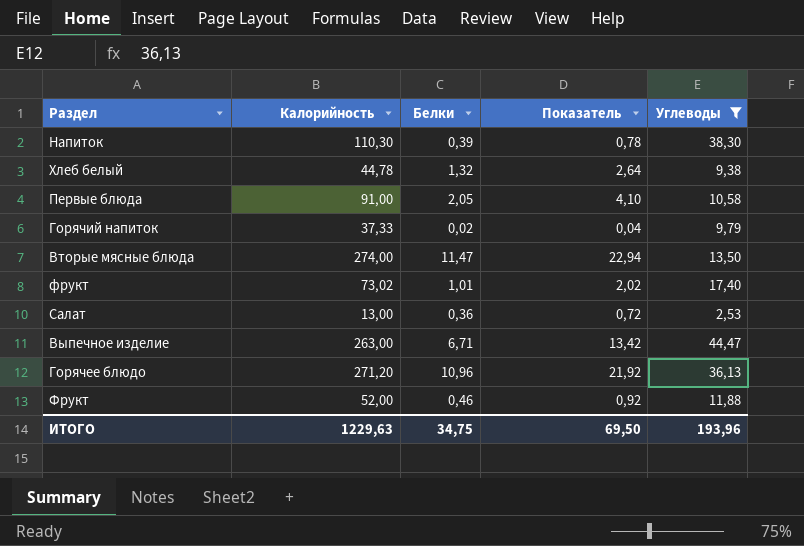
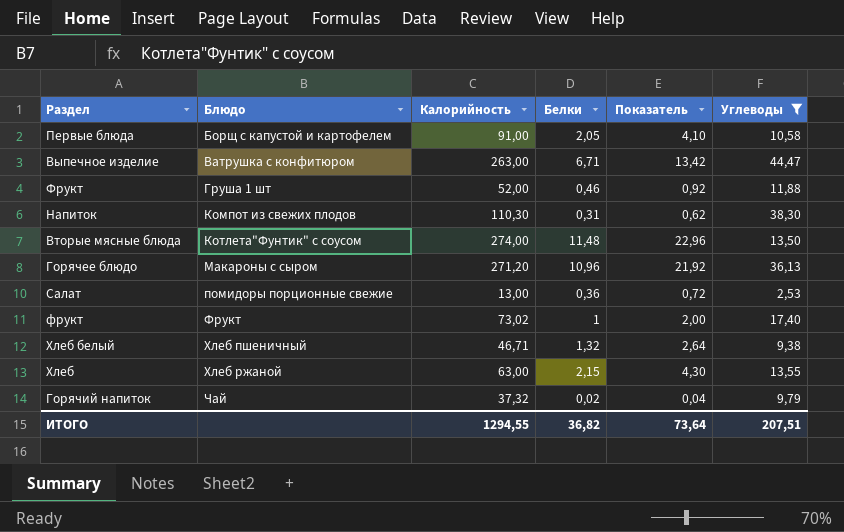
row order: none -> Блюдо ascending
column Блюдо | position: none -> 2
Напиток | Белки: 0,39 -> 0,31
Напиток | Показатель: 0,78 -> 0,62
Вторые мясные блюда | Белки: 11,47 -> 11,48
Вторые мясные блюда | Показатель: 22,94 -> 22,96
фрукт | Белки: 1,01 -> 1
фрукт | Показатель: 2,02 -> 2,00
Хлеб белый | Калорийность: 44,78 -> 46,71
row Хлеб: none -> Хлеб ржаной | 63,00 | 2,15 | 4,30 | 13,55
Горячий напиток | Калорийность: 37,33 -> 37,32
ИТОГО | Калорийность: 1229,63 -> 1294,55
ИТОГО | Белки: 34,75 -> 36,82
ИТОГО | Показатель: 69,50 -> 73,64
ИТОГО | Углеводы: 193,96 -> 207,51

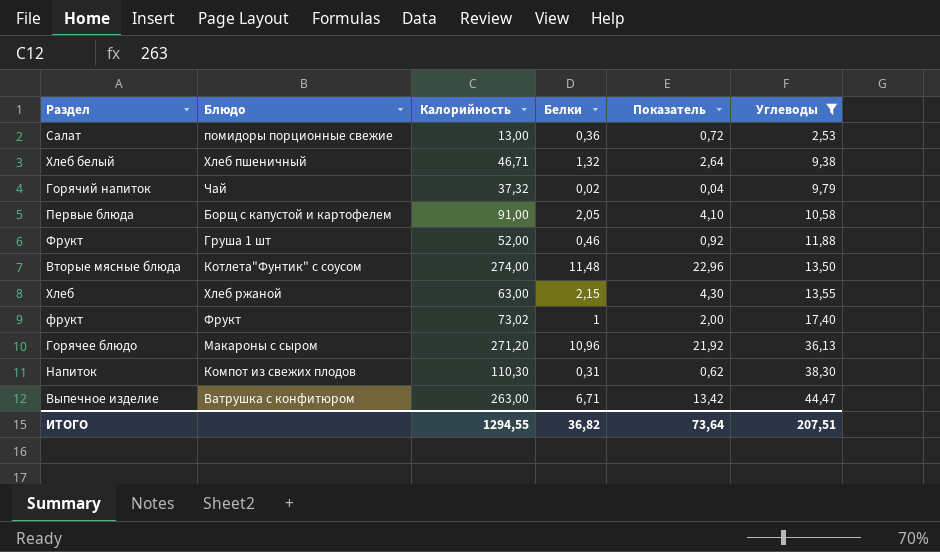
row order: Блюдо ascending -> Углеводы ascending

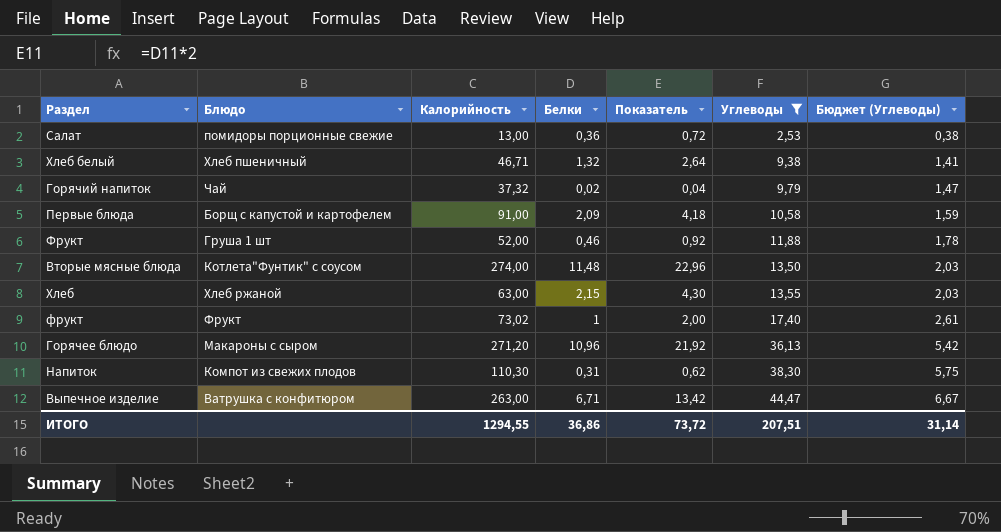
column Бюджет (Углеводы) | formula: none -> [Углеводы] * 0,15
Первые блюда | Белки: 2,05 -> 2,09
Первые блюда | Показатель: 4,10 -> 4,18
ИТОГО | Белки: 36,82 -> 36,86
ИТОГО | Показатель: 73,64 -> 73,72

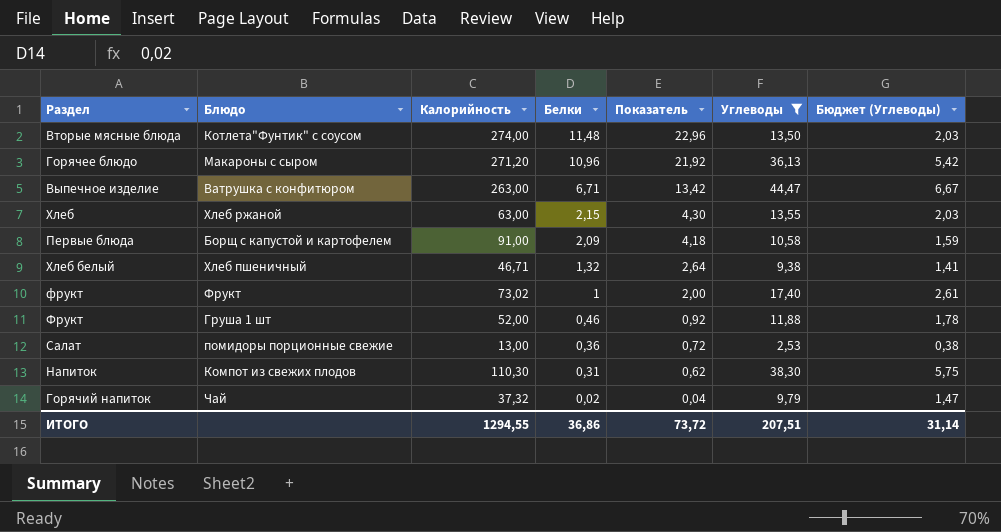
row order: Углеводы ascending -> Белки descending

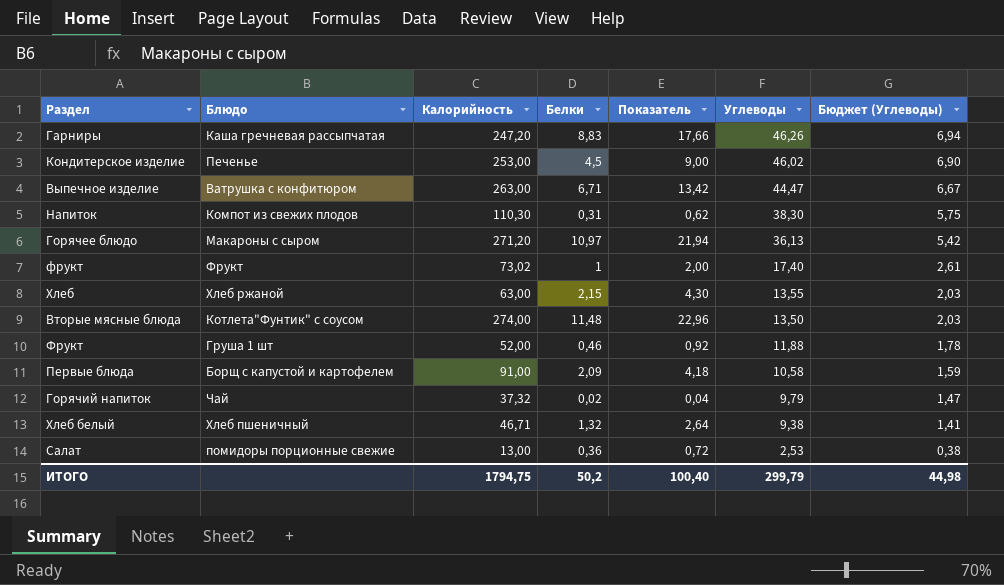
filter: Углеводы <= 44,47 -> none
row order: Белки descending -> Углеводы descending
Горячее блюдо | Белки: 10,96 -> 10,97
Горячее блюдо | Показатель: 21,92 -> 21,94
ИТОГО | Калорийность: 1294,55 -> 1794,75
ИТОГО | Белки: 36,86 -> 50,2
ИТОГО | Показатель: 73,72 -> 100,40
ИТОГО | Углеводы: 207,51 -> 299,79
ИТОГО | Бюджет (Углеводы): 31,14 -> 44,98

